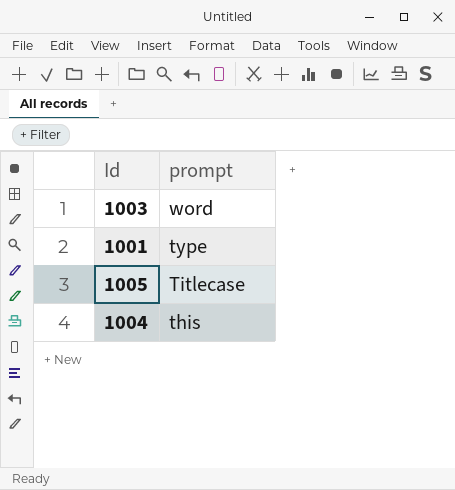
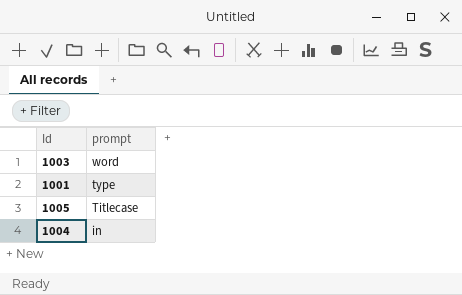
1004 | prompt: this -> in

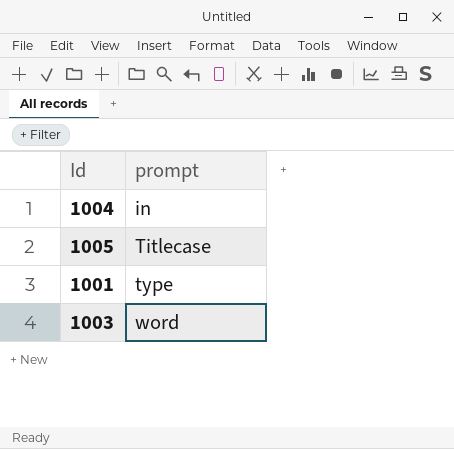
row order: prompt descending -> prompt ascending

